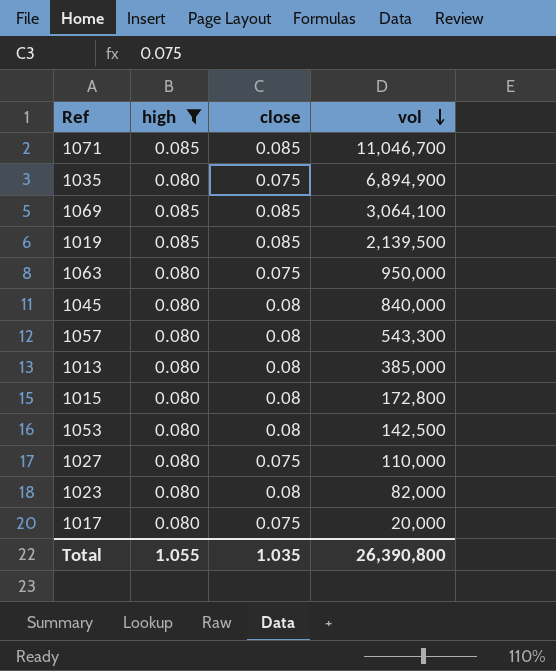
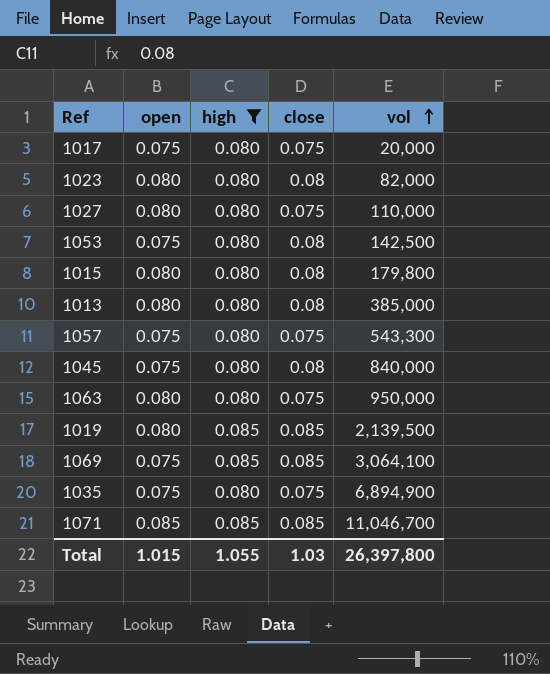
row order: vol descending -> vol ascending
column open | position: none -> 2
1015 | vol: 172,800 -> 179,800
1057 | close: 0.08 -> 0.075
Total | close: 1.035 -> 1.03
Total | vol: 26,390,800 -> 26,397,800

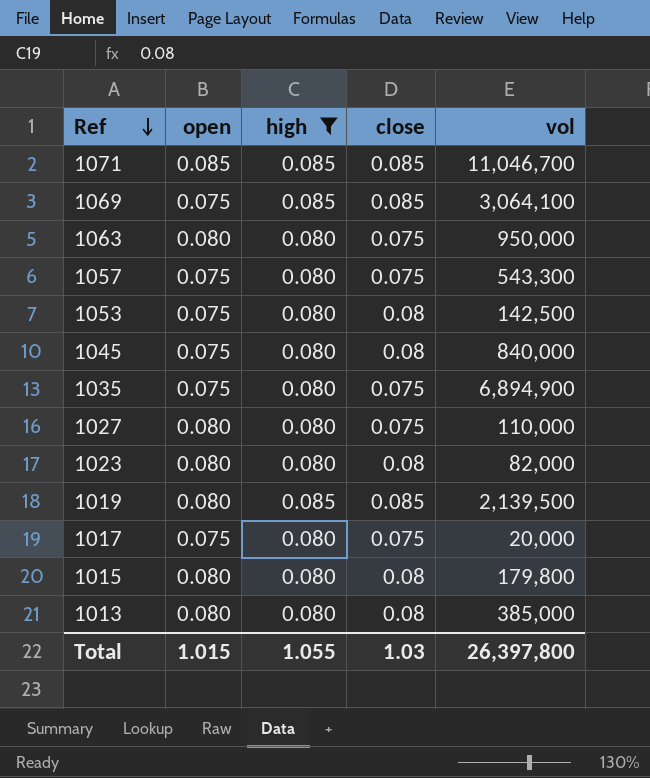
row order: vol ascending -> Ref descending

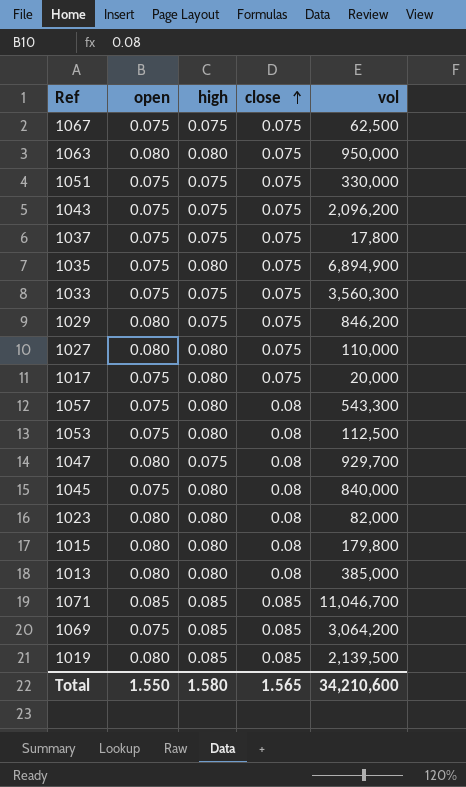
filter: high != 0.075 -> none
row order: Ref descending -> close ascending
1057 | close: 0.075 -> 0.08
1053 | vol: 142,500 -> 112,500
1069 | vol: 3,064,100 -> 3,064,200
Total | open: 1.015 -> 1.550
Total | high: 1.055 -> 1.580
Total | close: 1.03 -> 1.565
Total | vol: 26,397,800 -> 34,210,600

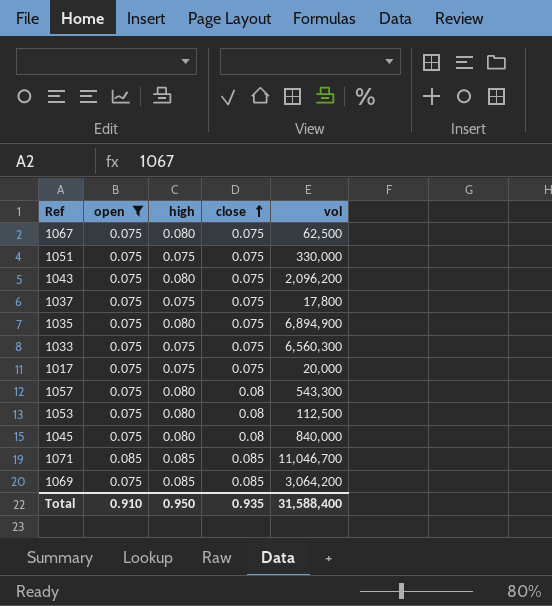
filter: none -> open != 0.080
1067 | high: 0.075 -> 0.080
1043 | high: 0.075 -> 0.080
1033 | vol: 3,560,300 -> 6,560,300
1017 | high: 0.080 -> 0.075
Total | open: 1.550 -> 0.910
Total | high: 1.580 -> 0.950
Total | close: 1.565 -> 0.935
Total | vol: 34,210,600 -> 31,588,400

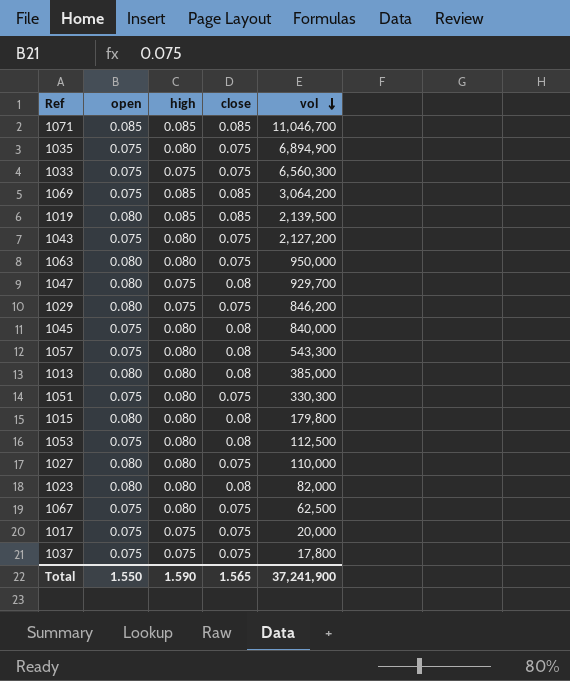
filter: open != 0.080 -> none
row order: close ascending -> vol descending
1043 | vol: 2,096,200 -> 2,127,200
1051 | high: 0.075 -> 0.080
1051 | vol: 330,000 -> 330,300
Total | open: 0.910 -> 1.550
Total | high: 0.950 -> 1.590
Total | close: 0.935 -> 1.565
Total | vol: 31,588,400 -> 37,241,900

